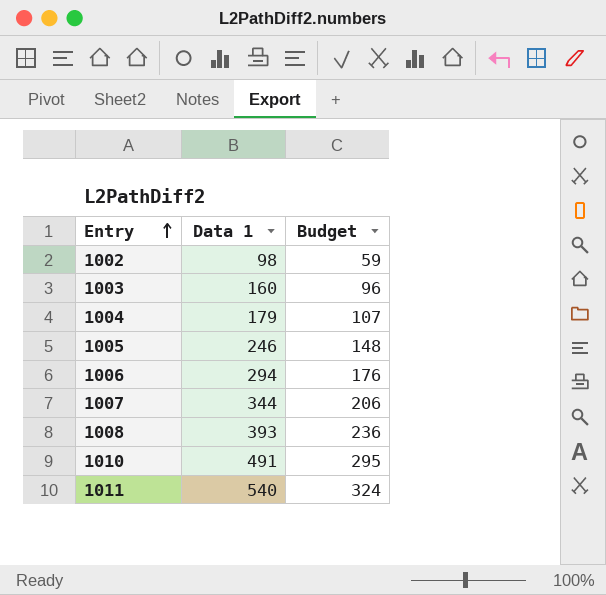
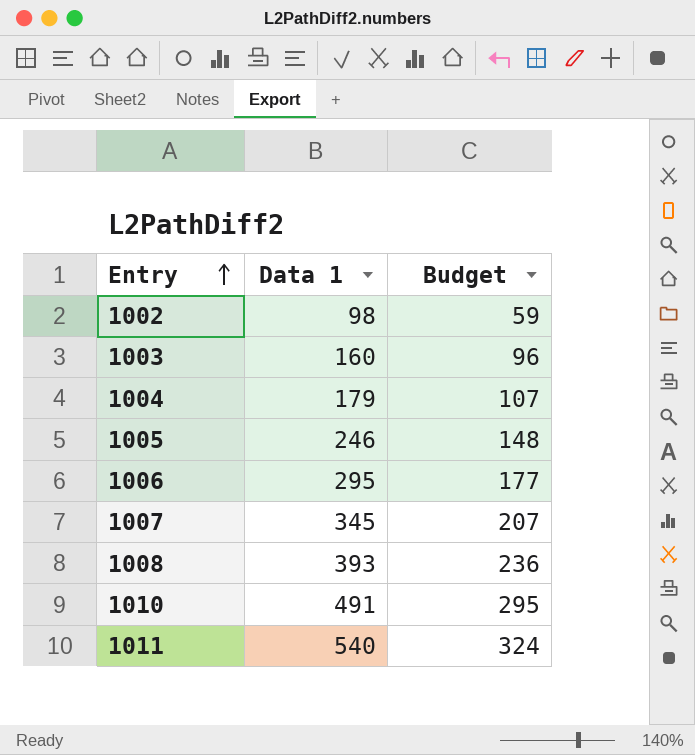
1006 | Data 1: 294 -> 295
1006 | Budget: 176 -> 177
1007 | Data 1: 344 -> 345
1007 | Budget: 206 -> 207

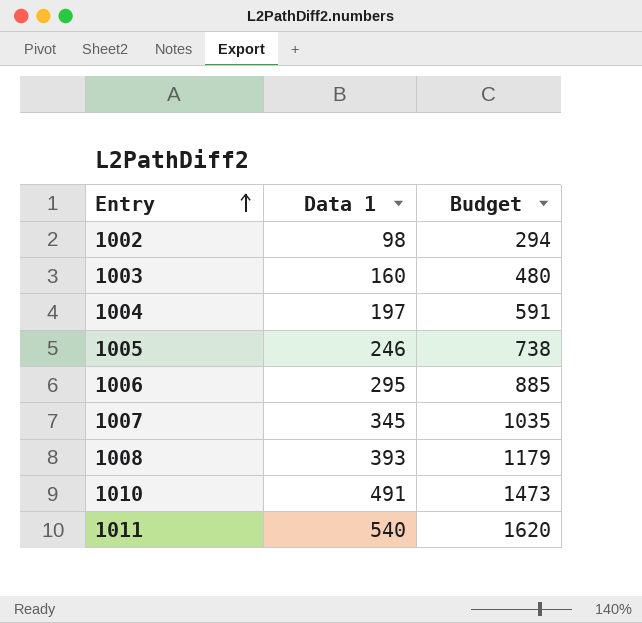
column Budget | formula: [Data 1] * 0.6 -> [Data 1] * 3
1004 | Data 1: 179 -> 197

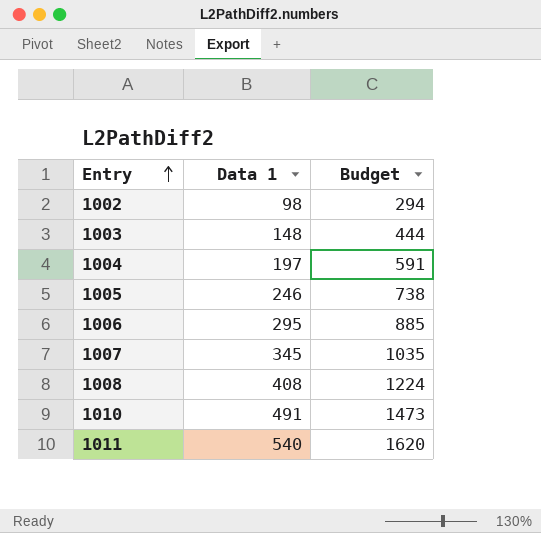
1003 | Data 1: 160 -> 148
1003 | Budget: 480 -> 444
1008 | Data 1: 393 -> 408
1008 | Budget: 1179 -> 1224

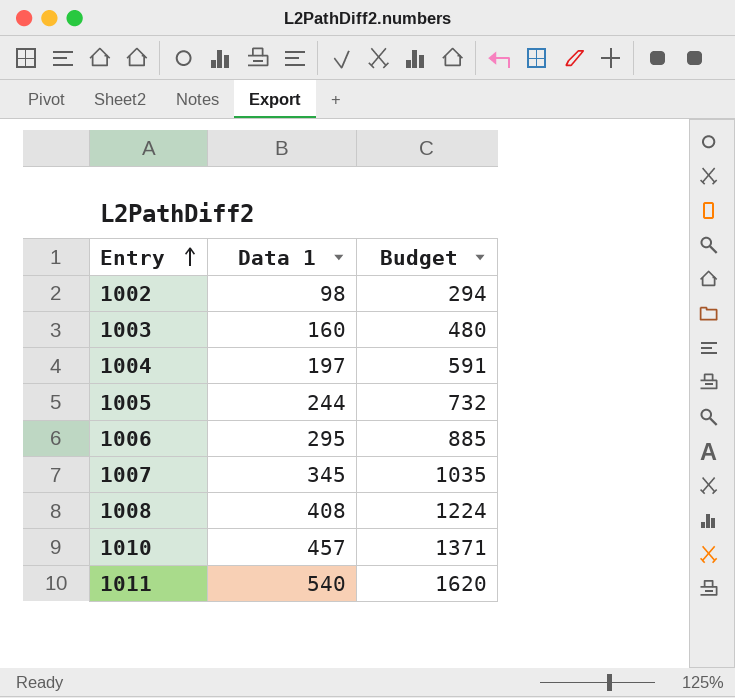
1003 | Data 1: 148 -> 160
1003 | Budget: 444 -> 480
1005 | Data 1: 246 -> 244
1005 | Budget: 738 -> 732
1010 | Data 1: 491 -> 457
1010 | Budget: 1473 -> 1371

